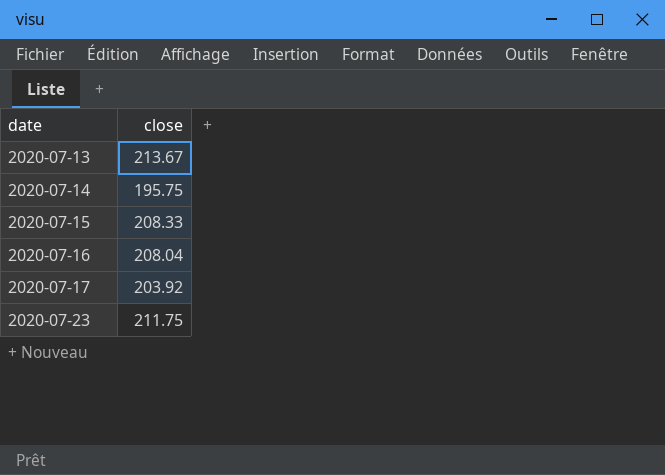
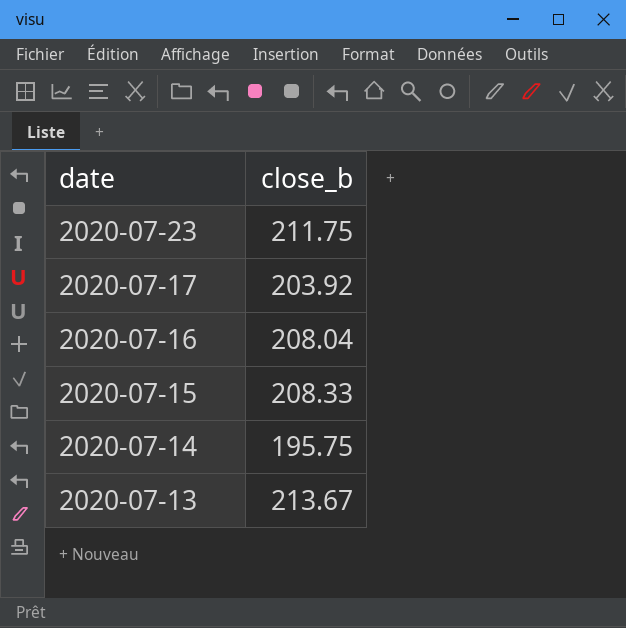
row order: date ascending -> date descending
column name: close -> close_b

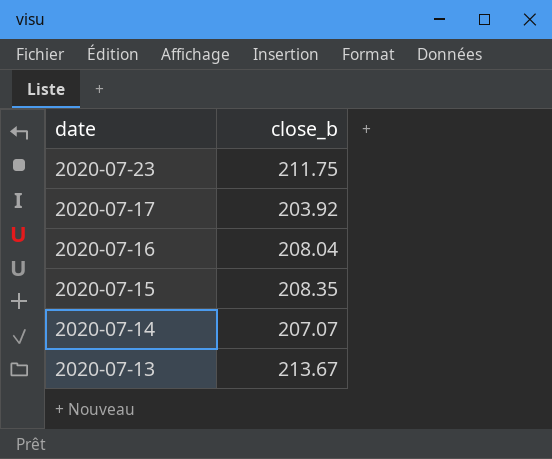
2020-07-15 | close_b: 208.33 -> 208.35
2020-07-14 | close_b: 195.75 -> 207.07

